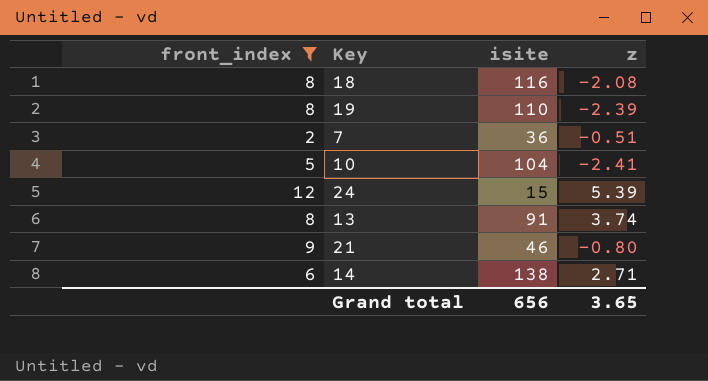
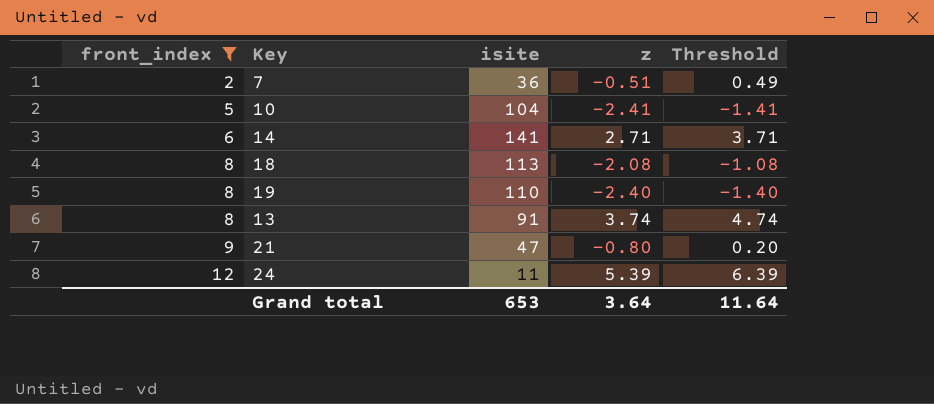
row order: none -> front_index ascending
column Threshold | formula: none -> [z] + 1
14 | isite: 138 -> 141
18 | isite: 116 -> 113
19 | z: -2.39 -> -2.40
21 | isite: 46 -> 47
24 | isite: 15 -> 11
Grand total | isite: 656 -> 653
Grand total | z: 3.65 -> 3.64

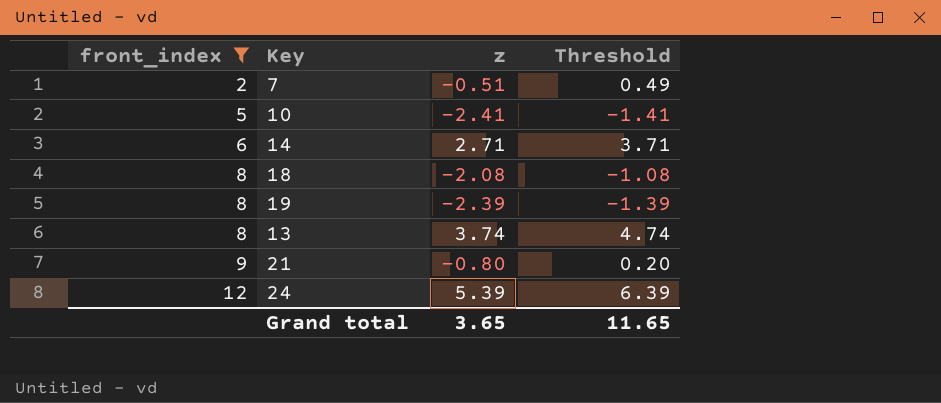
column isite | position: 3 -> none
19 | z: -2.40 -> -2.39
19 | Threshold: -1.40 -> -1.39
Grand total | z: 3.64 -> 3.65
Grand total | Threshold: 11.64 -> 11.65

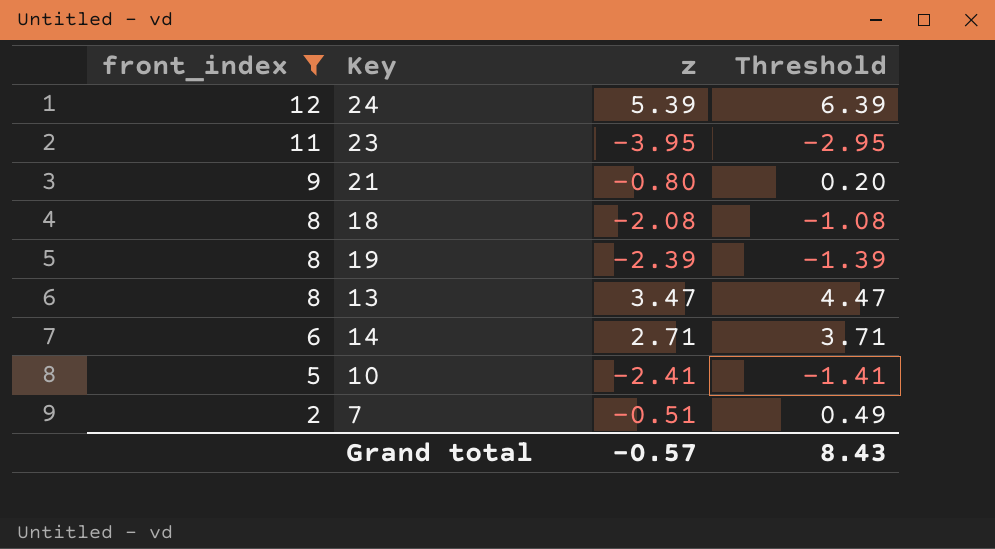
row order: front_index ascending -> front_index descending
row 23: none -> 11 | -3.95 | -2.95
13 | z: 3.74 -> 3.47
13 | Threshold: 4.74 -> 4.47
Grand total | z: 3.65 -> -0.57
Grand total | Threshold: 11.65 -> 8.43

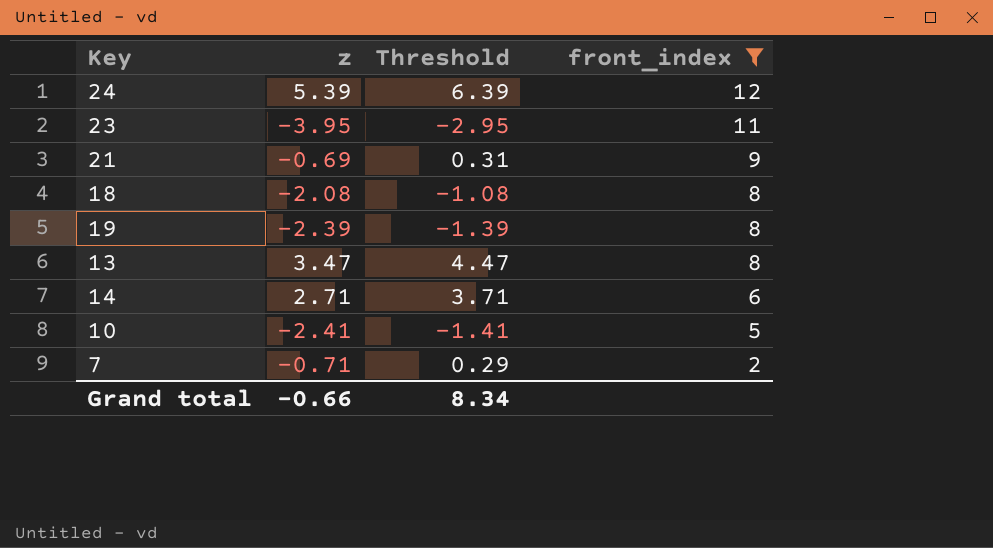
column front_index | position: 1 -> 4
21 | z: -0.80 -> -0.69
21 | Threshold: 0.20 -> 0.31
7 | z: -0.51 -> -0.71
7 | Threshold: 0.49 -> 0.29
Grand total | z: -0.57 -> -0.66
Grand total | Threshold: 8.43 -> 8.34

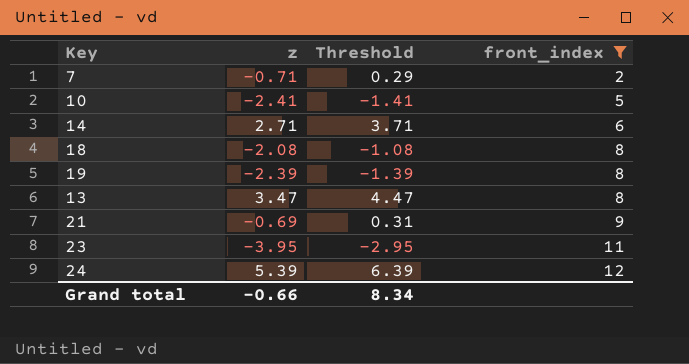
row order: front_index descending -> front_index ascending

